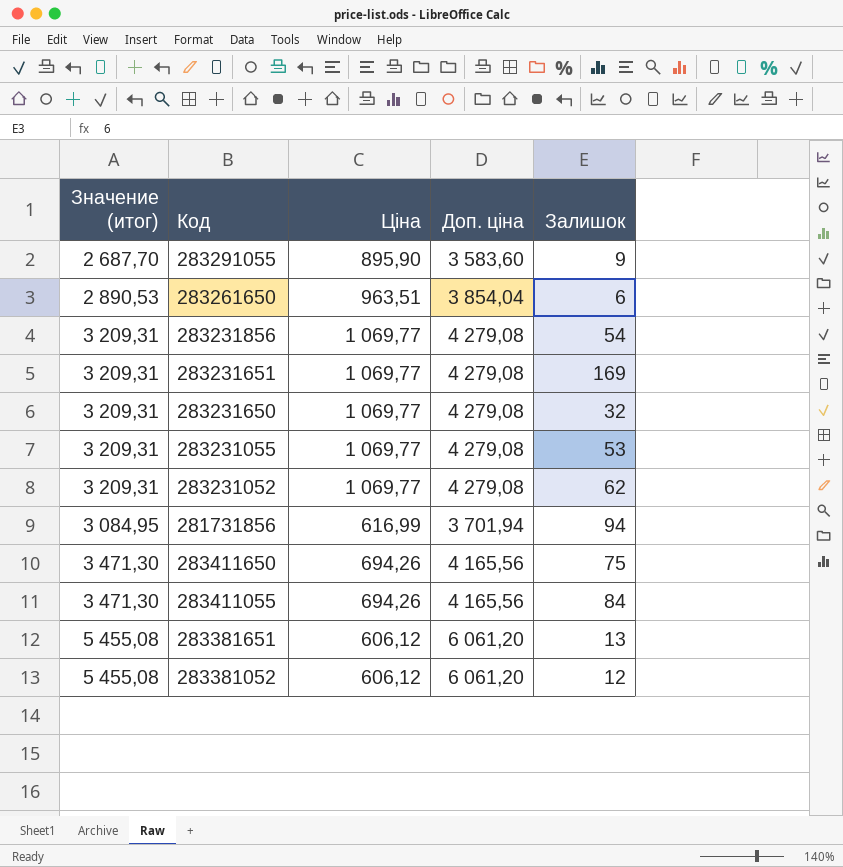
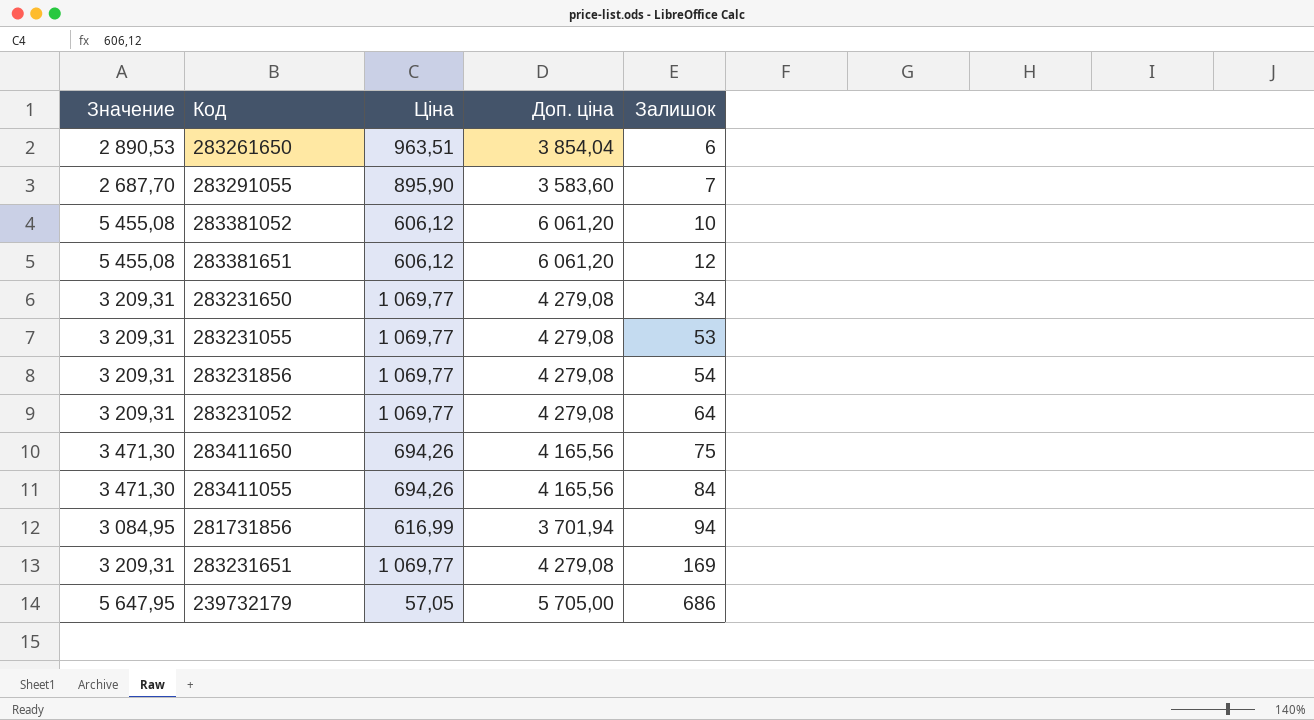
row order: none -> Залишок ascending
column name: Значение (итог) -> Значение
283291055 | Залишок: 9 -> 7
283381052 | Залишок: 12 -> 10
283381651 | Залишок: 13 -> 12
283231650 | Залишок: 32 -> 34
283231052 | Залишок: 62 -> 64
row 239732179: none -> 5 647,95 | 57,05 | 5 705,00 | 686

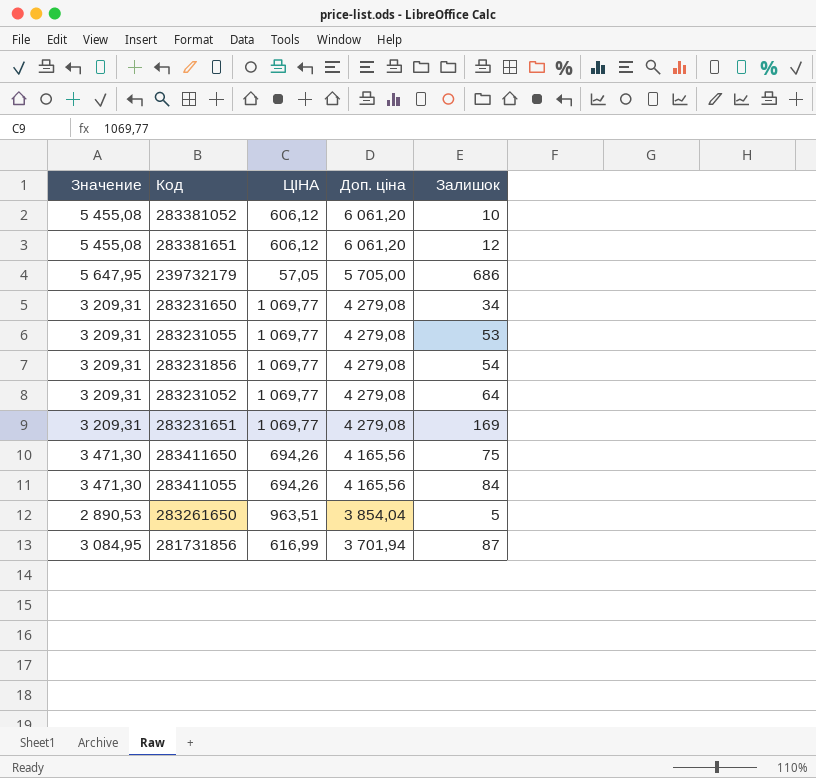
row order: Залишок ascending -> Доп. ціна descending
column name: Ціна -> ЦІНА
row 283291055: 2 687,70 | 895,90 | 3 583,60 | 7 -> none
283261650 | Залишок: 6 -> 5
281731856 | Залишок: 94 -> 87

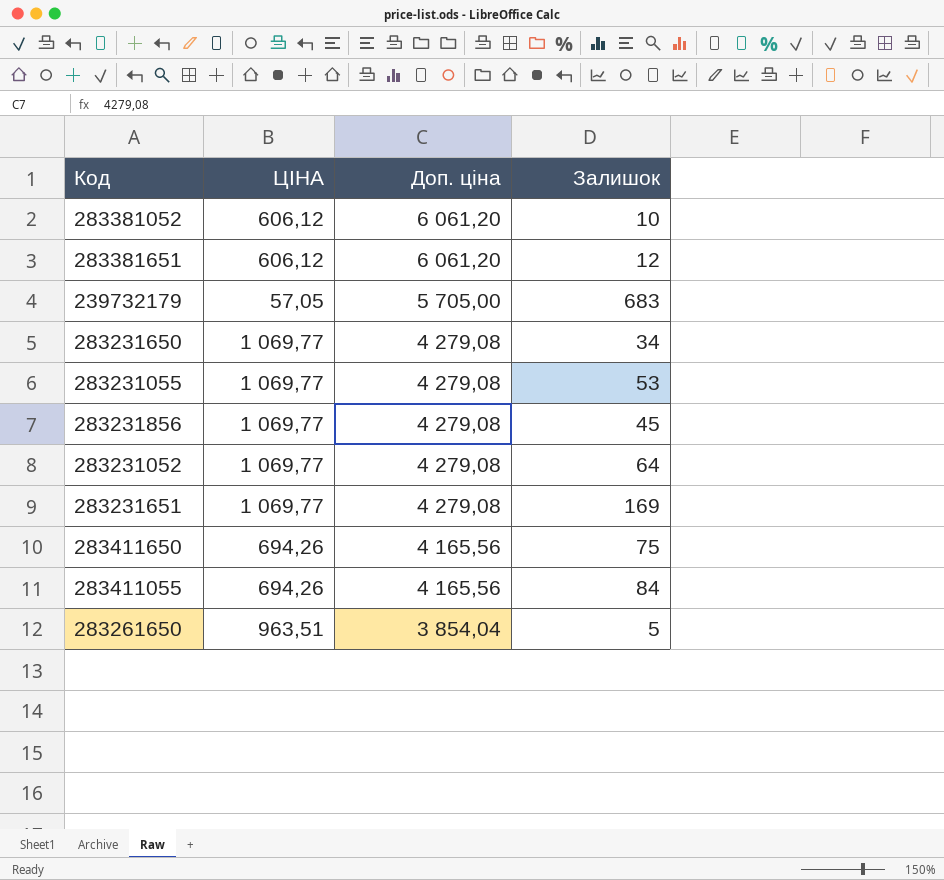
column Значение | formula: [Доп. ціна] - [ЦІНА] -> none
row 281731856: 3 084,95 | 616,99 | 3 701,94 | 87 -> none
239732179 | Залишок: 686 -> 683
283231856 | Залишок: 54 -> 45

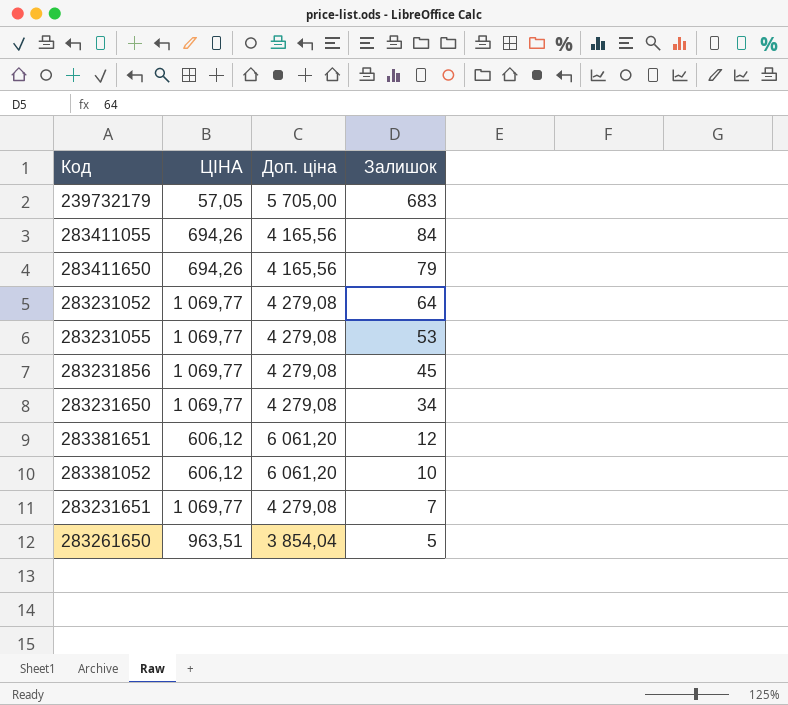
row order: Доп. ціна descending -> Залишок descending
283411650 | Залишок: 75 -> 79
283231651 | Залишок: 169 -> 7

